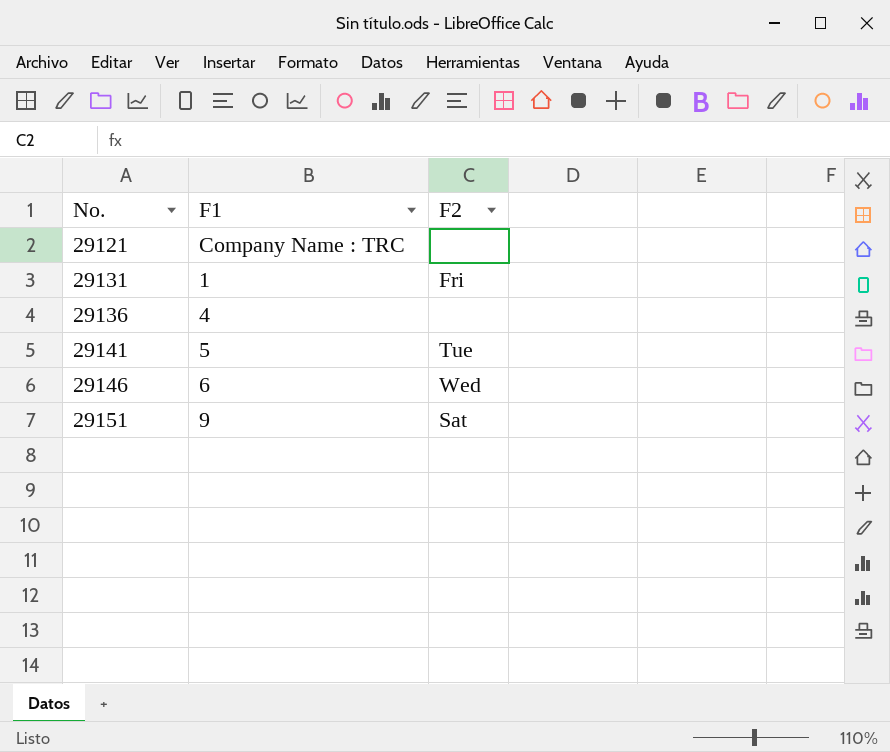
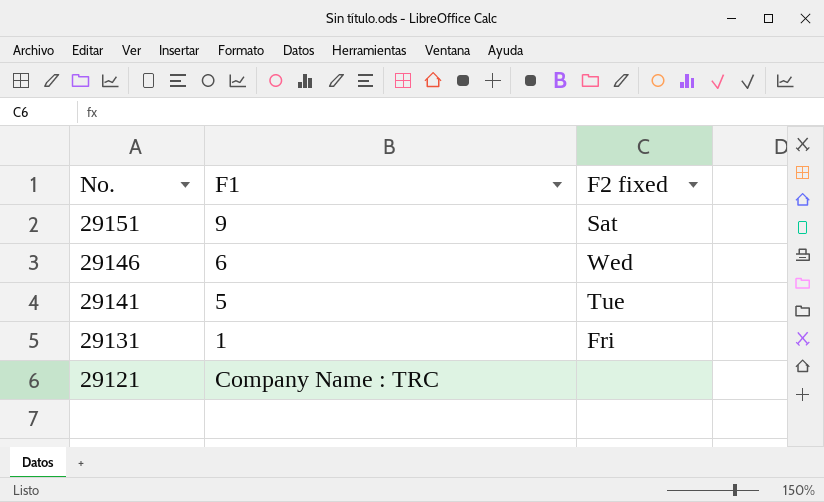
row order: No. ascending -> No. descending
column name: F2 -> F2 fixed
row 29136: 4 | none -> none

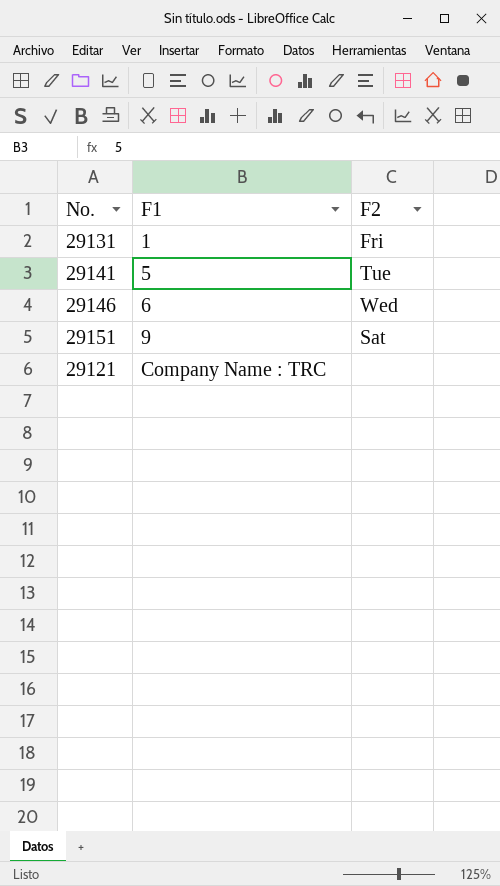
row order: No. descending -> F1 ascending
column name: F2 fixed -> F2

